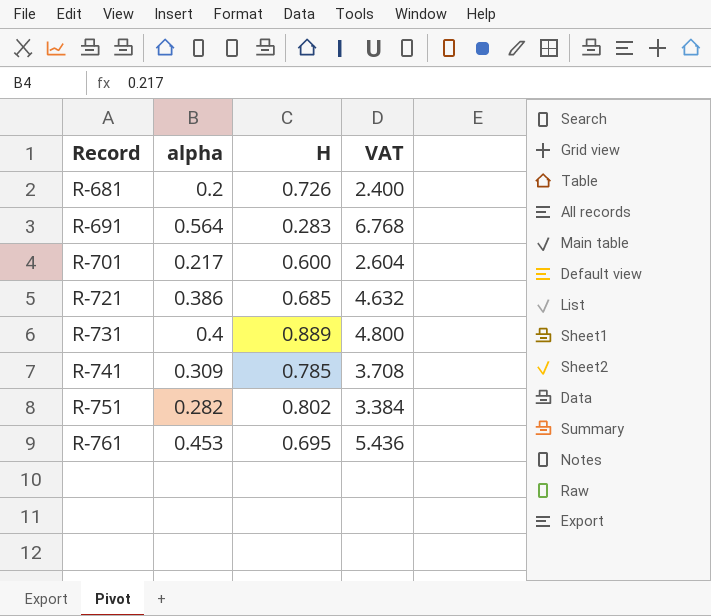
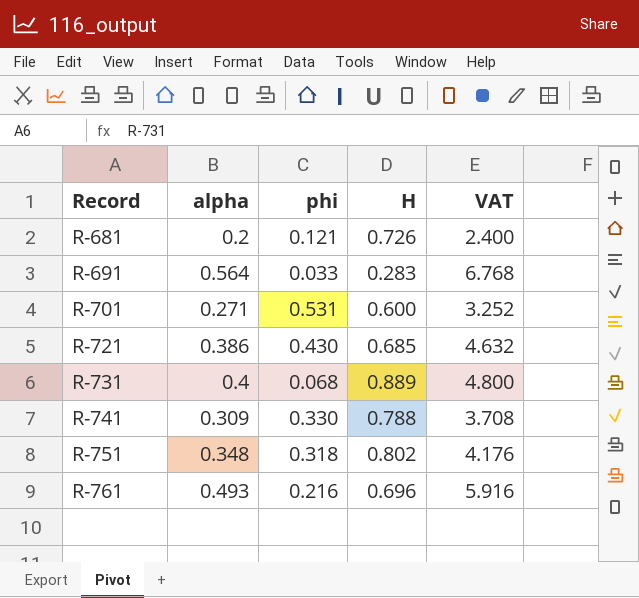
column phi | position: none -> 3
R-701 | alpha: 0.217 -> 0.271
R-701 | VAT: 2.604 -> 3.252
R-741 | H: 0.785 -> 0.788
R-751 | alpha: 0.282 -> 0.348
R-751 | VAT: 3.384 -> 4.176
R-761 | alpha: 0.453 -> 0.493
R-761 | H: 0.695 -> 0.696
R-761 | VAT: 5.436 -> 5.916

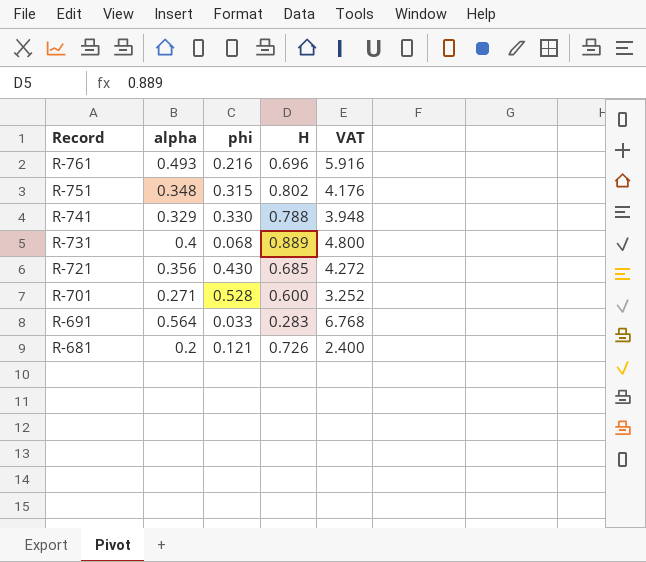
row order: Record ascending -> Record descending
R-751 | phi: 0.318 -> 0.315
R-741 | alpha: 0.309 -> 0.329
R-741 | VAT: 3.708 -> 3.948
R-721 | alpha: 0.386 -> 0.356
R-721 | VAT: 4.632 -> 4.272
R-701 | phi: 0.531 -> 0.528

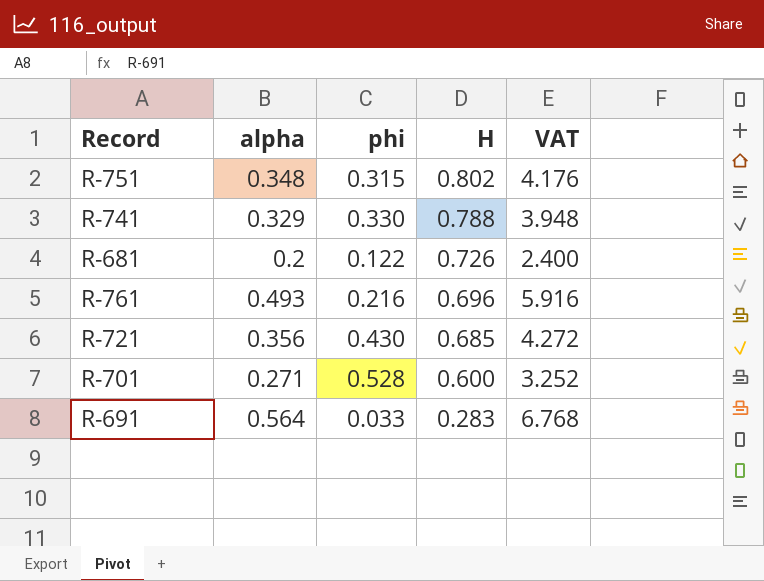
row order: Record descending -> H descending
row R-731: 0.4 | 0.068 | 0.889 | 4.800 -> none
R-681 | phi: 0.121 -> 0.122

